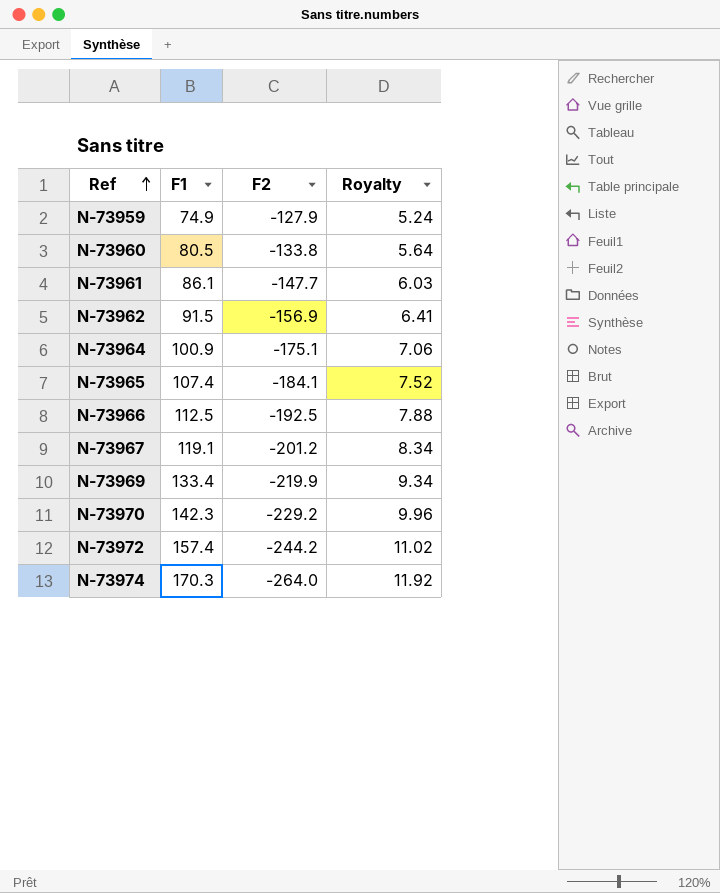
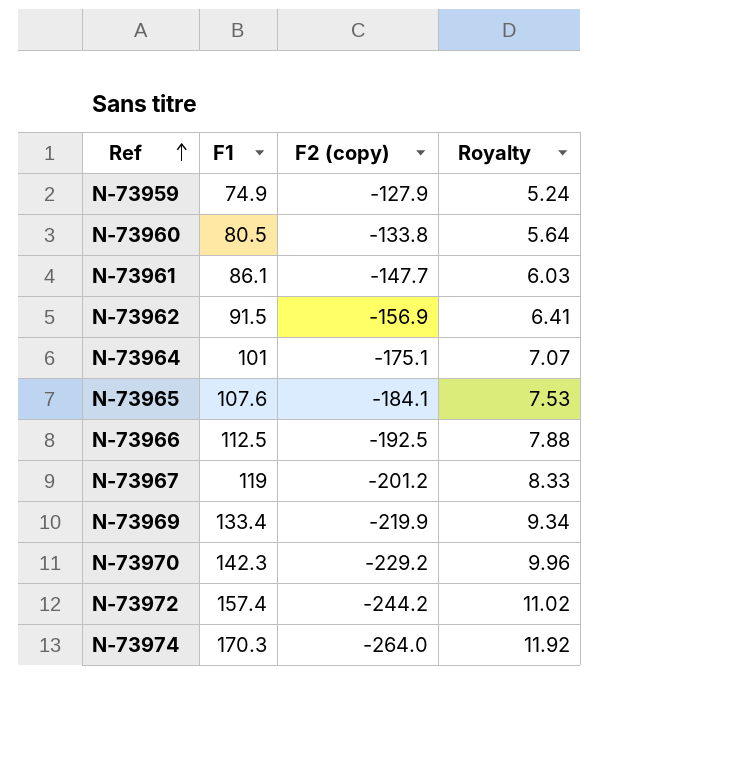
column name: F2 -> F2 (copy)
N-73964 | F1: 100.9 -> 101
N-73964 | Royalty: 7.06 -> 7.07
N-73965 | F1: 107.4 -> 107.6
N-73965 | Royalty: 7.52 -> 7.53
N-73967 | F1: 119.1 -> 119
N-73967 | Royalty: 8.34 -> 8.33

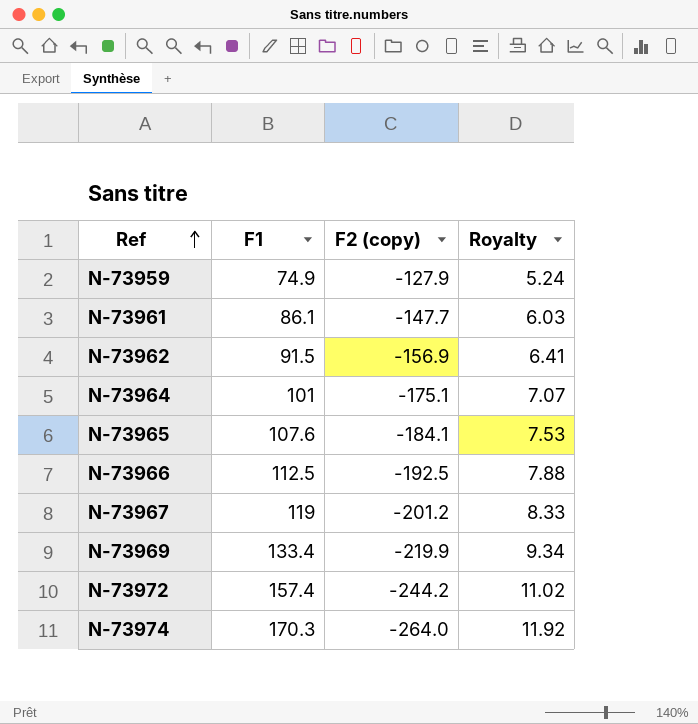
row N-73960: 80.5 | -133.8 | 5.64 -> none
row N-73970: 142.3 | -229.2 | 9.96 -> none

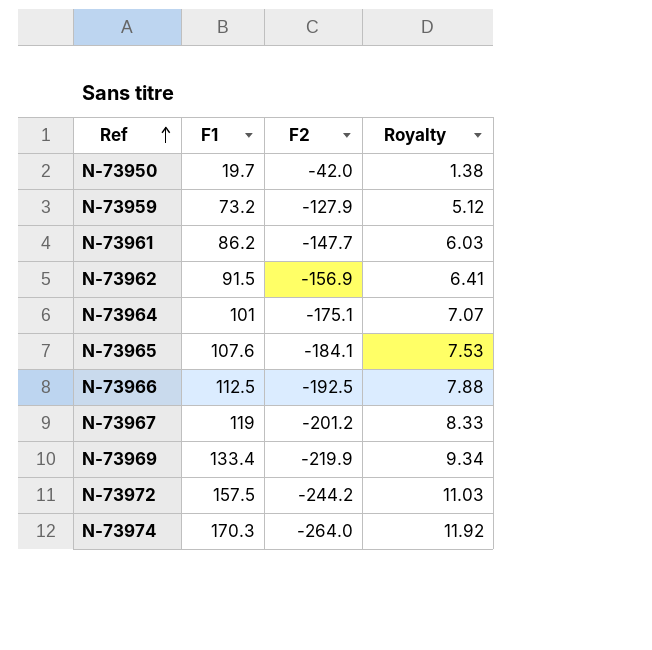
column name: F2 (copy) -> F2
row N-73950: none -> 19.7 | -42.0 | 1.38
N-73959 | F1: 74.9 -> 73.2
N-73959 | Royalty: 5.24 -> 5.12
N-73961 | F1: 86.1 -> 86.2
N-73972 | F1: 157.4 -> 157.5
N-73972 | Royalty: 11.02 -> 11.03

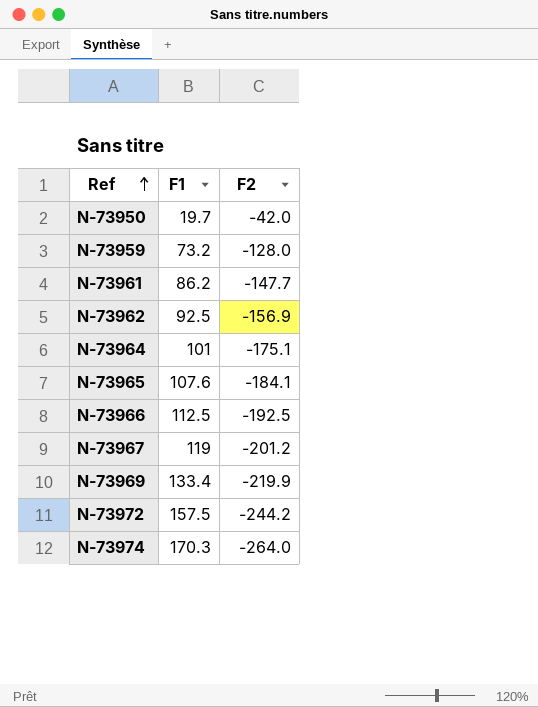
column Royalty | formula: [F1] * 0.07 -> none
N-73959 | F2: -127.9 -> -128.0
N-73962 | F1: 91.5 -> 92.5

